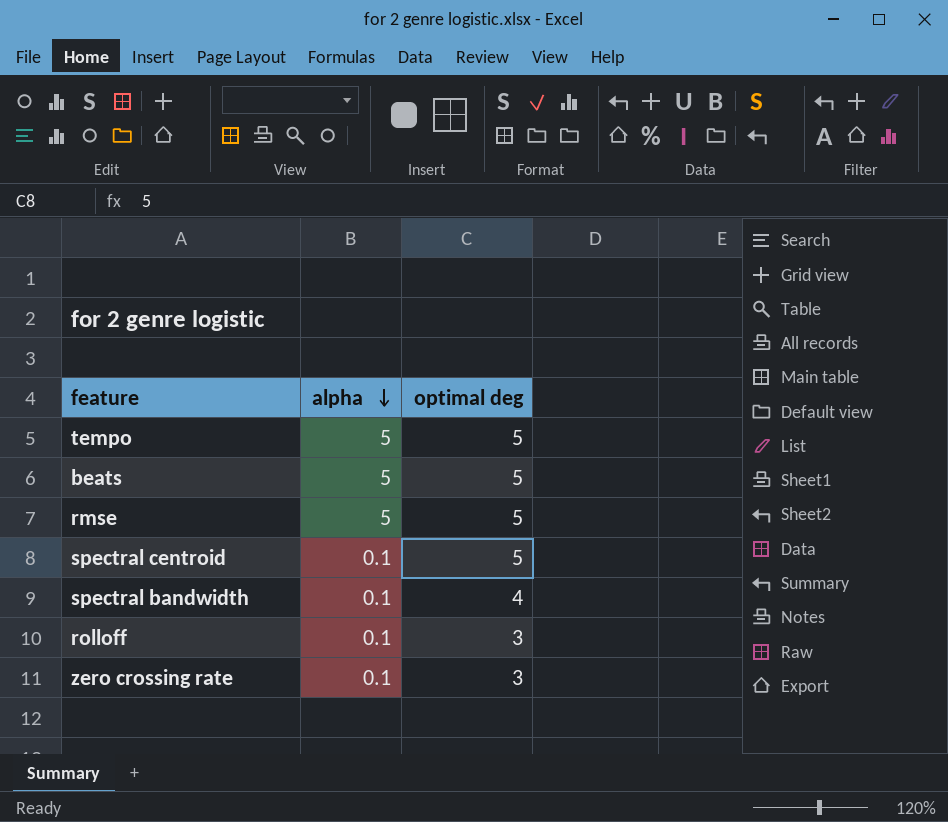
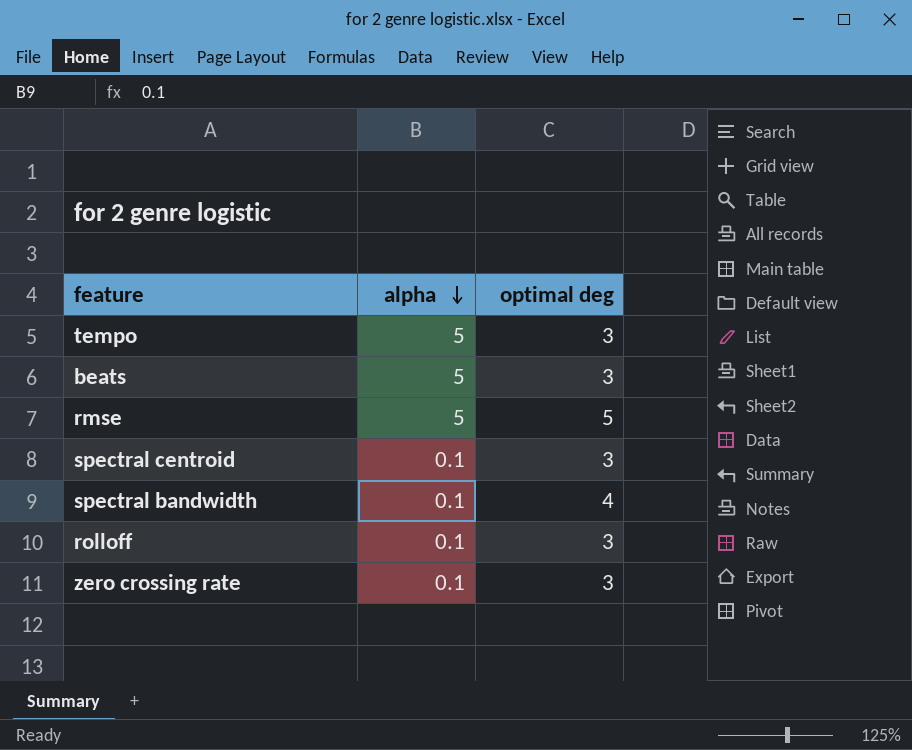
tempo | optimal deg: 5 -> 3
beats | optimal deg: 5 -> 3
spectral centroid | optimal deg: 5 -> 3

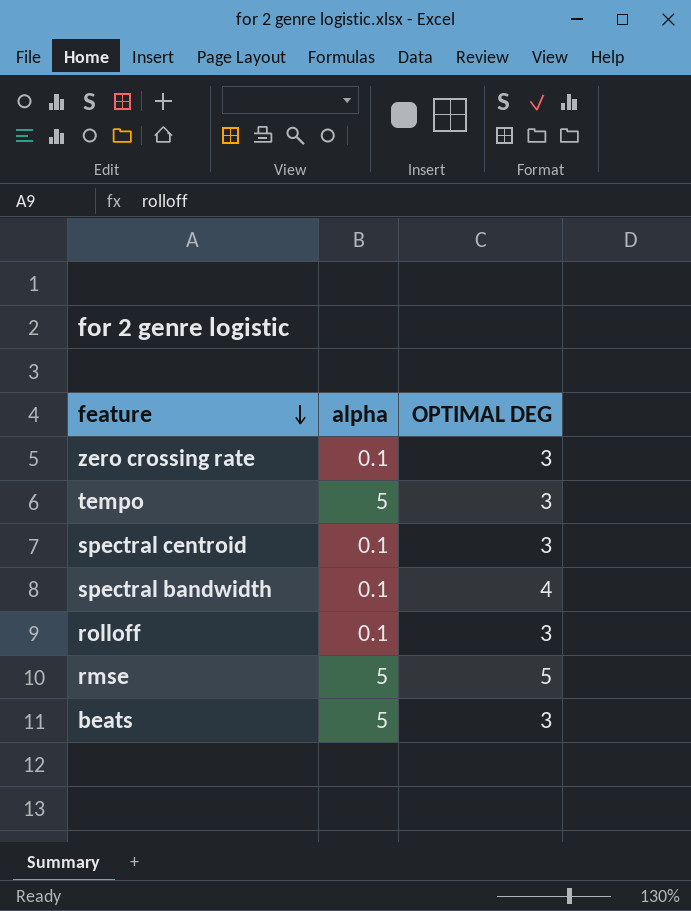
row order: alpha descending -> feature descending
column name: optimal deg -> OPTIMAL DEG

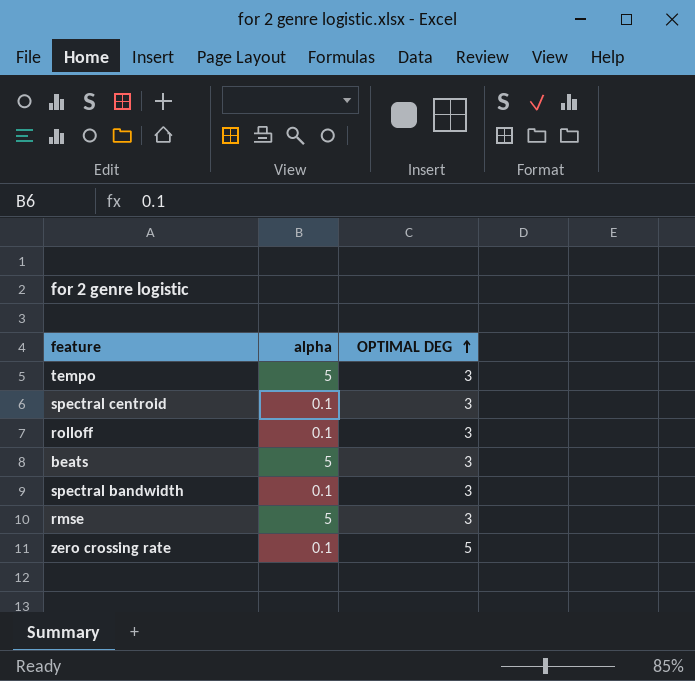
row order: feature descending -> OPTIMAL DEG ascending
spectral bandwidth | OPTIMAL DEG: 4 -> 3
rmse | OPTIMAL DEG: 5 -> 3
zero crossing rate | OPTIMAL DEG: 3 -> 5

